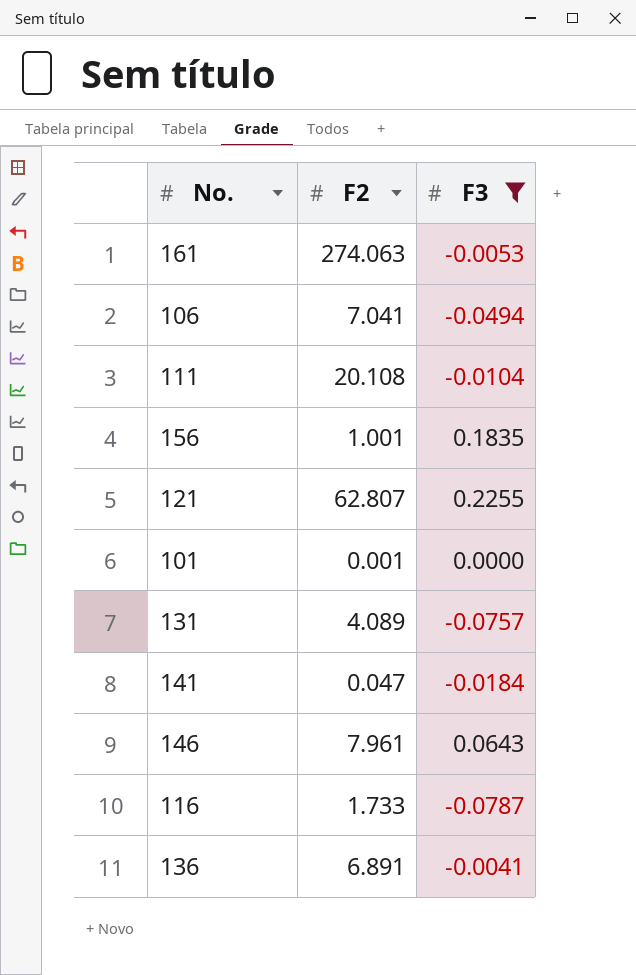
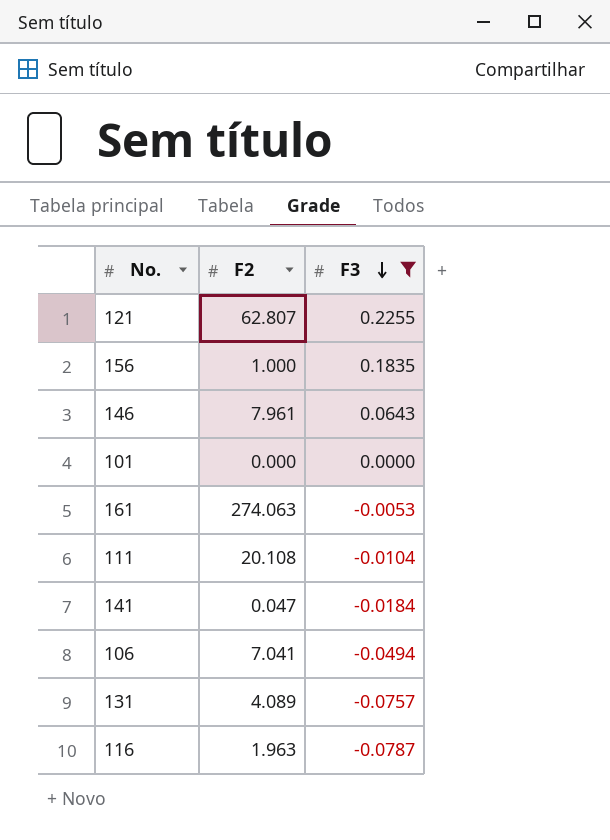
row order: none -> F3 descending
row 136: 6.891 | -0.0041 -> none
156 | F2: 1.001 -> 1.000
101 | F2: 0.001 -> 0.000
116 | F2: 1.733 -> 1.963

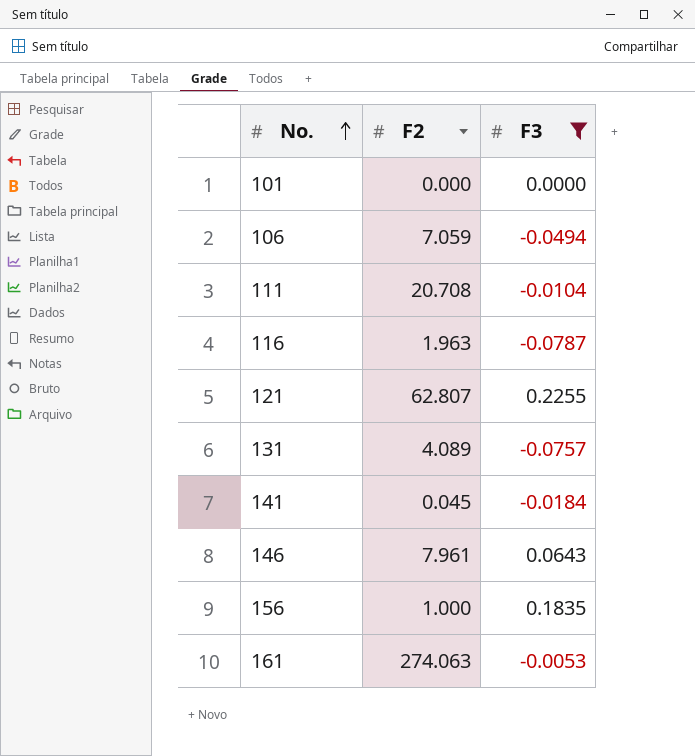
row order: F3 descending -> No. ascending
106 | F2: 7.041 -> 7.059
111 | F2: 20.108 -> 20.708
141 | F2: 0.047 -> 0.045

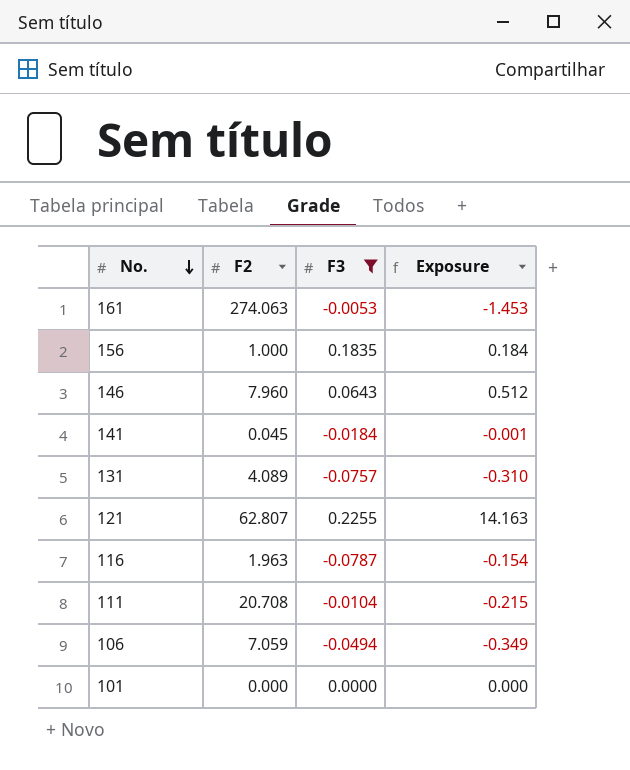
row order: No. ascending -> No. descending
column Exposure | formula: none -> [F2] * [F3]
146 | F2: 7.961 -> 7.960

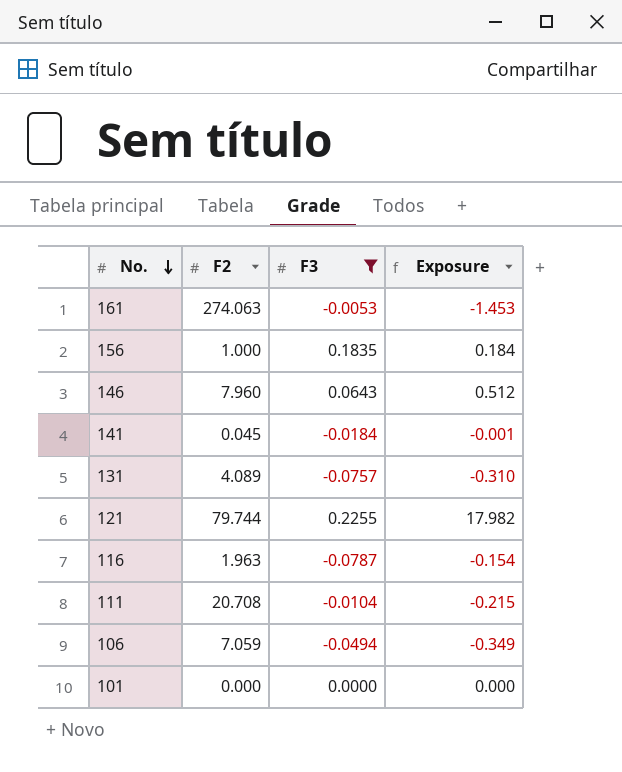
121 | F2: 62.807 -> 79.744
121 | Exposure: 14.163 -> 17.982

